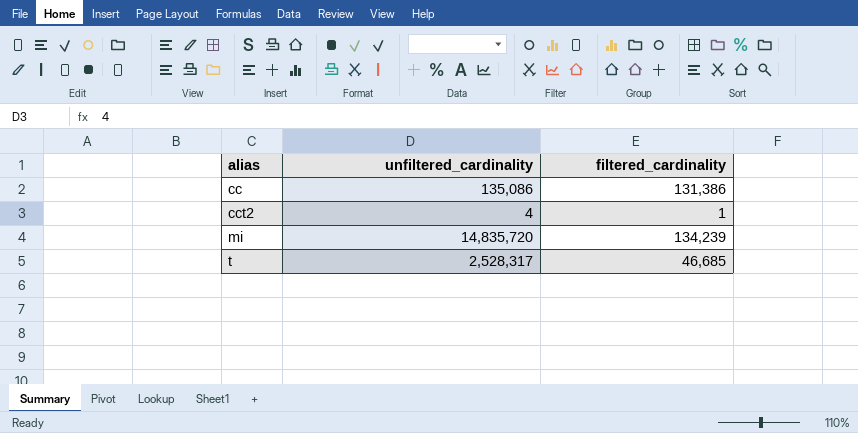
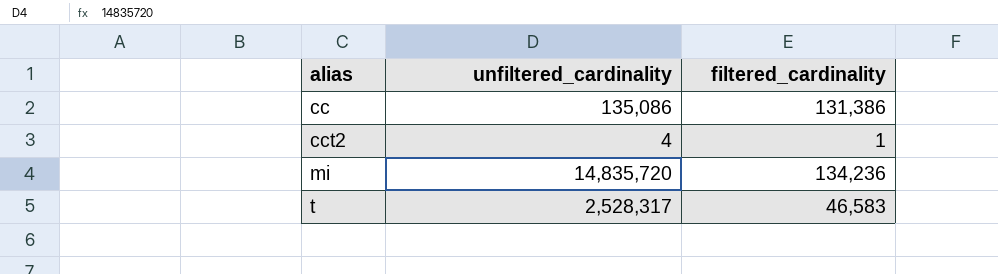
mi | filtered_cardinality: 134,239 -> 134,236
t | filtered_cardinality: 46,685 -> 46,583

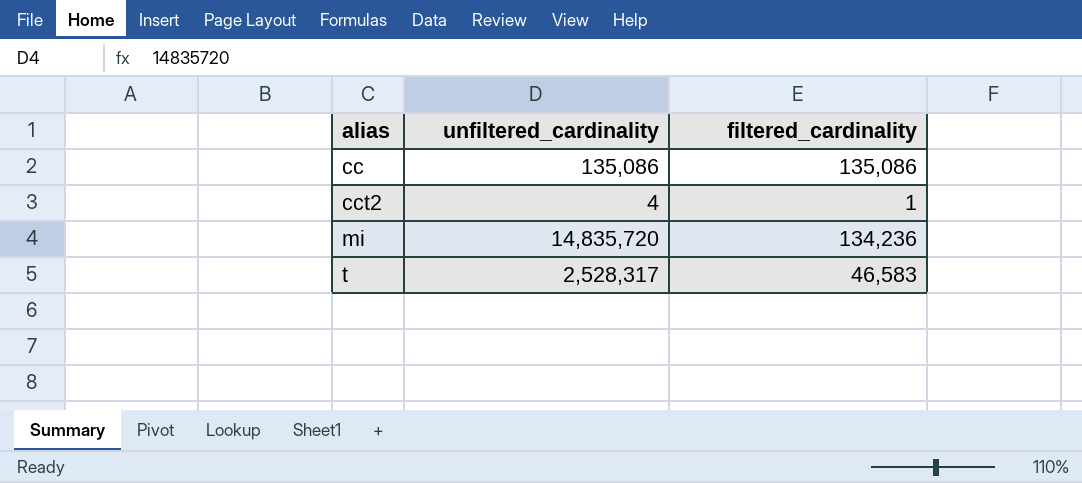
cc | filtered_cardinality: 131,386 -> 135,086

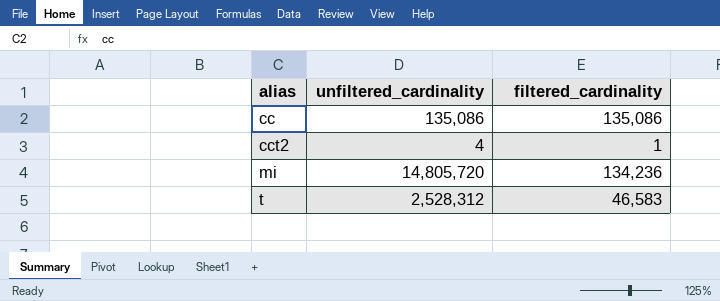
mi | unfiltered_cardinality: 14,835,720 -> 14,805,720
t | unfiltered_cardinality: 2,528,317 -> 2,528,312

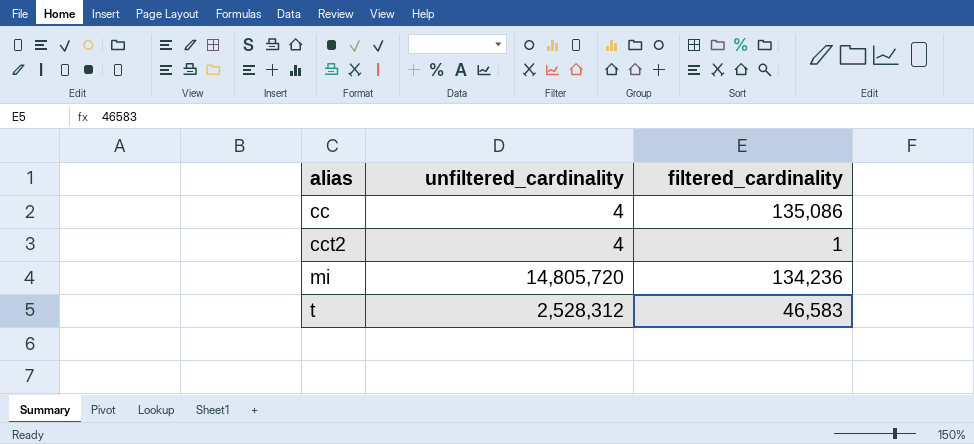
cc | unfiltered_cardinality: 135,086 -> 4

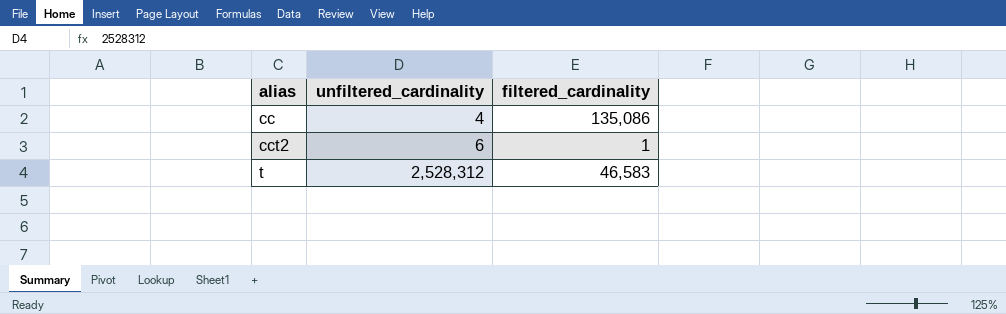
row mi: 14,805,720 | 134,236 -> none
cct2 | unfiltered_cardinality: 4 -> 6

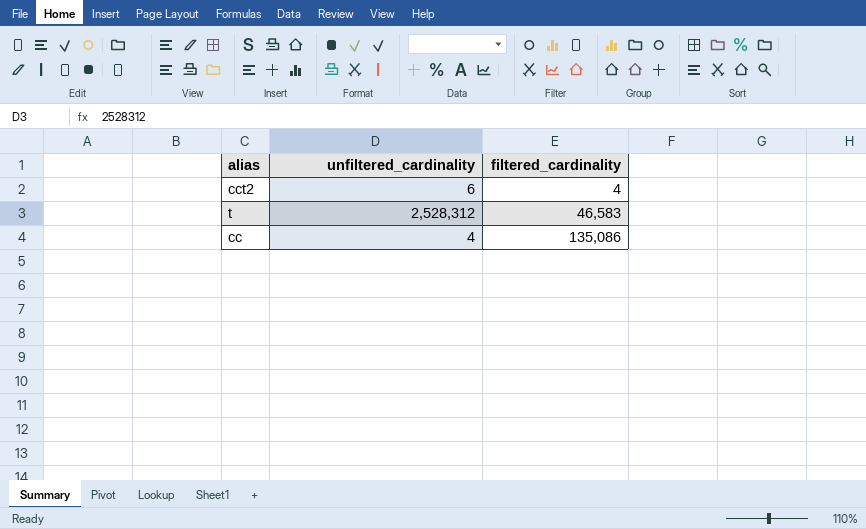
row order: alias ascending -> filtered_cardinality ascending
cct2 | filtered_cardinality: 1 -> 4

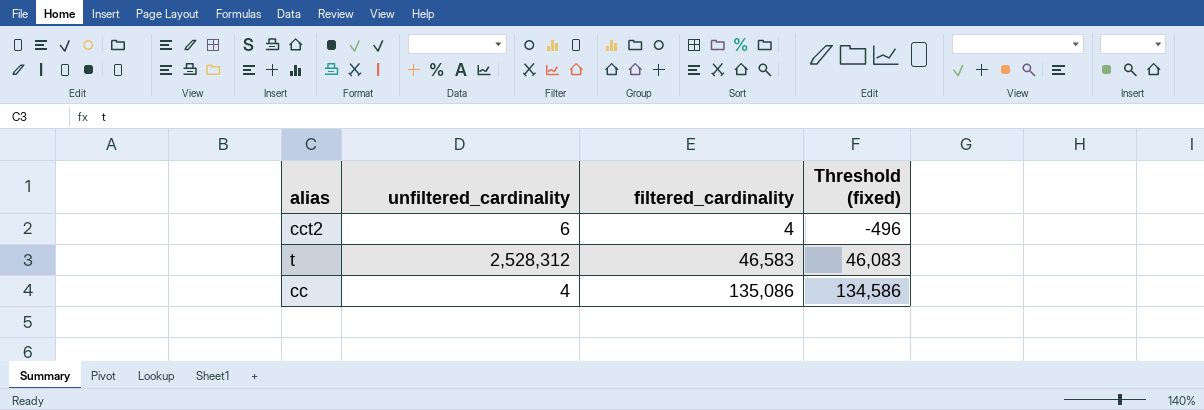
column Threshold (fixed) | formula: none -> [filtered_cardinality] - 500

